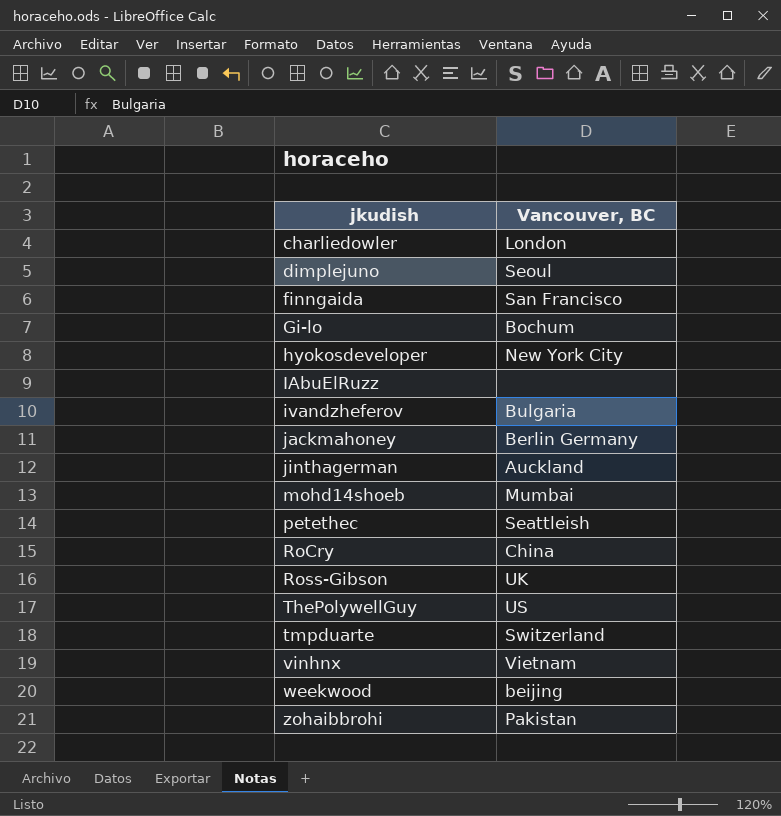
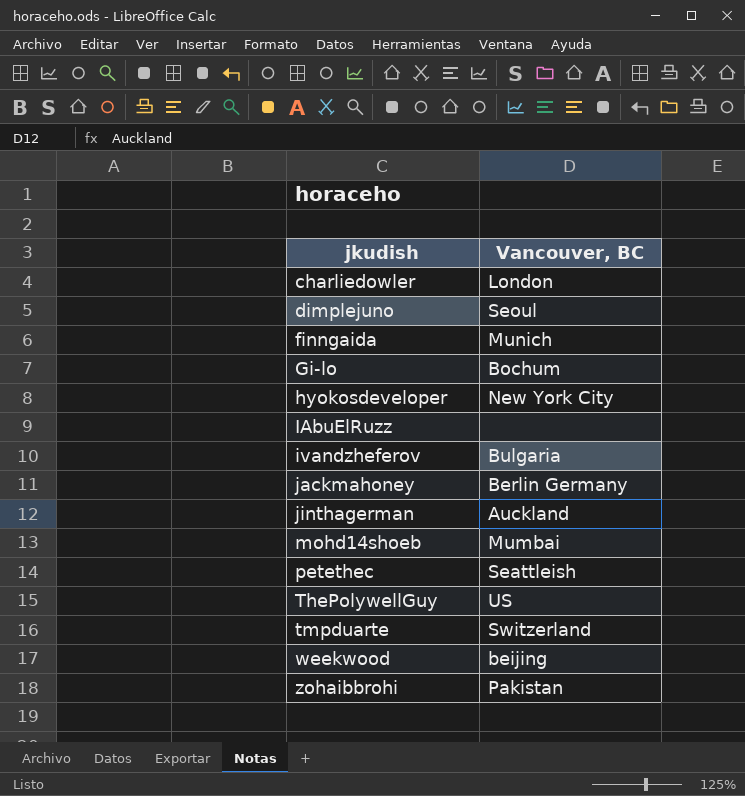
row RoCry: China -> none
row Ross-Gibson: UK -> none
row vinhnx: Vietnam -> none
finngaida | Vancouver, BC: San Francisco -> Munich

